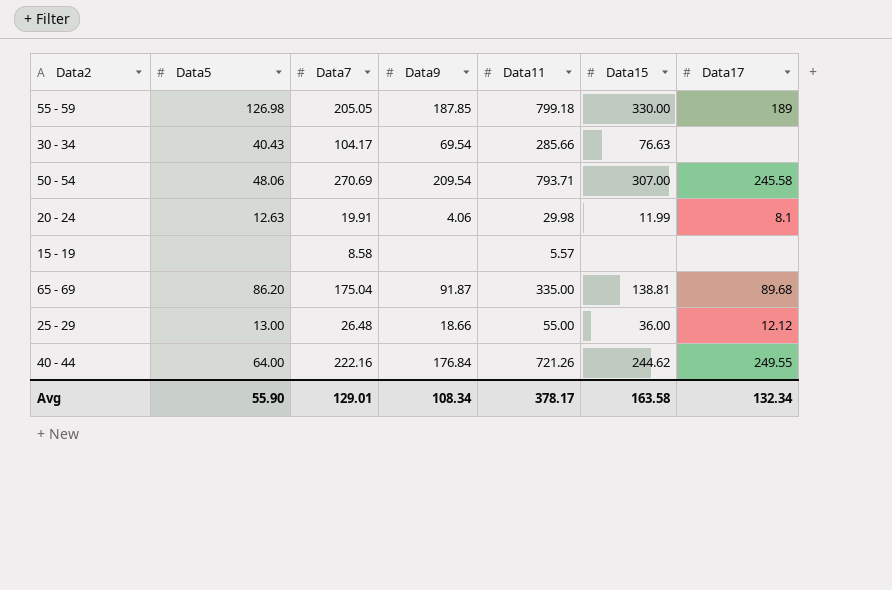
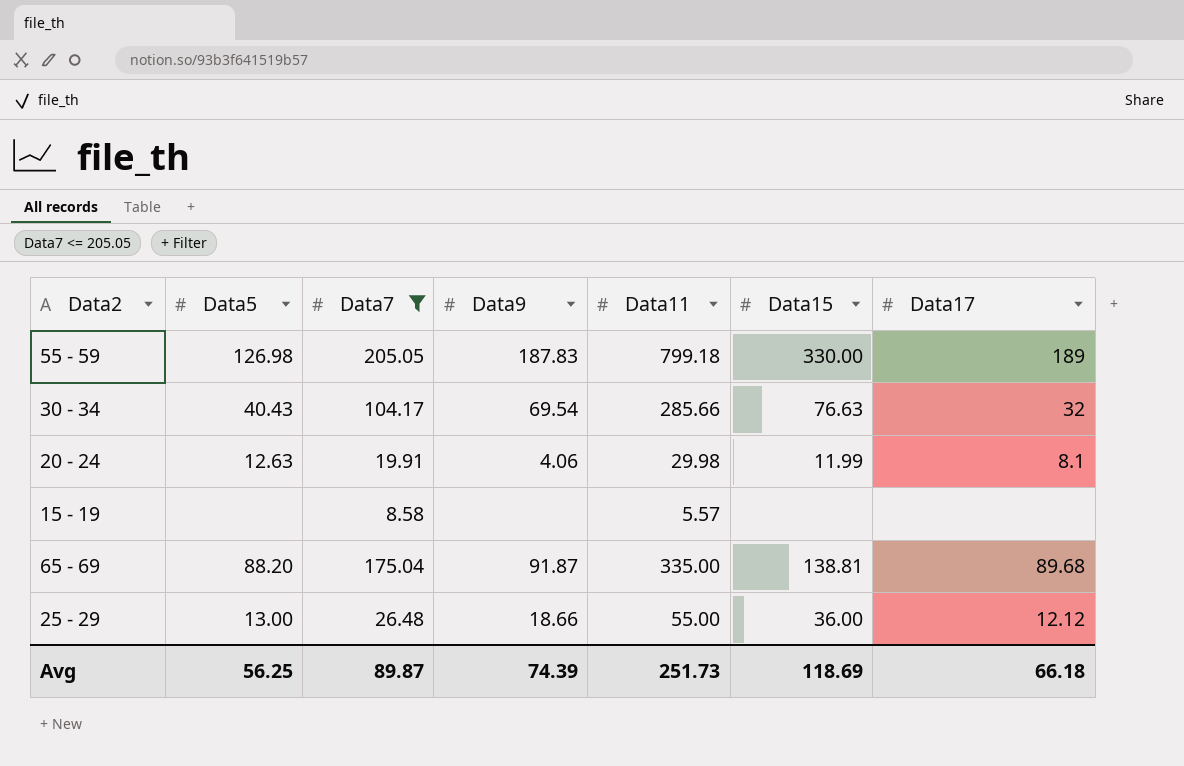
filter: none -> Data7 <= 205.05
55 - 59 | Data9: 187.85 -> 187.83
30 - 34 | Data17: none -> 32
65 - 69 | Data5: 86.20 -> 88.20
Avg | Data5: 55.90 -> 56.25
Avg | Data7: 129.01 -> 89.87
Avg | Data9: 108.34 -> 74.39
Avg | Data11: 378.17 -> 251.73
Avg | Data15: 163.58 -> 118.69
Avg | Data17: 132.34 -> 66.18

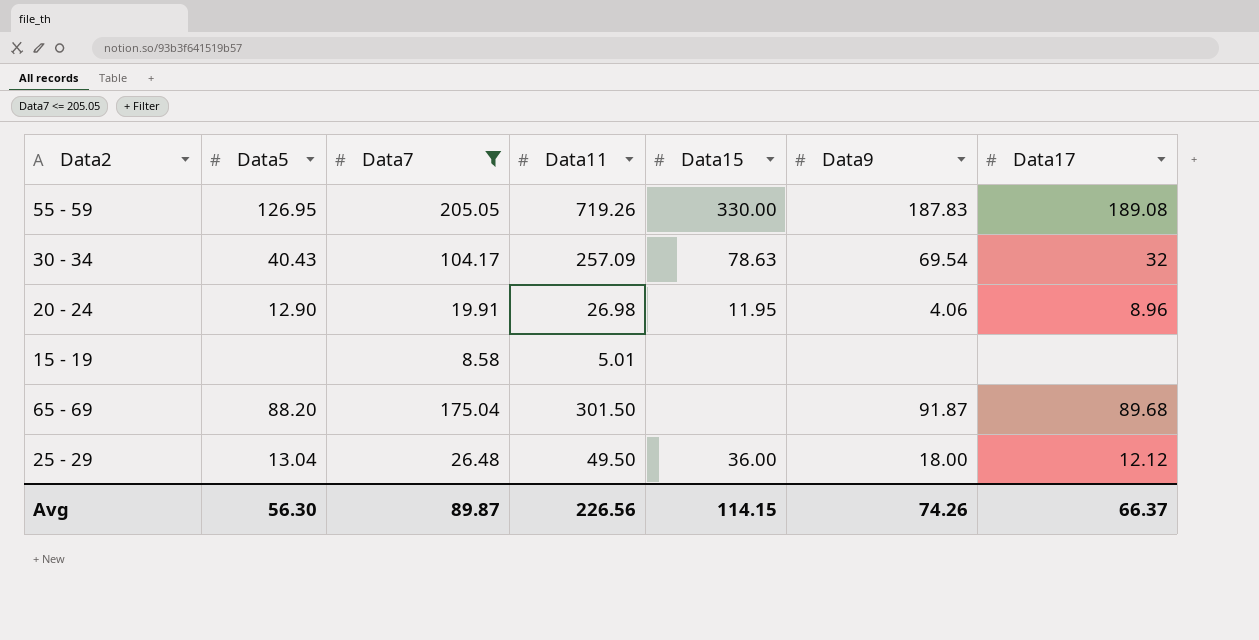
column Data9 | position: 4 -> 6
55 - 59 | Data5: 126.98 -> 126.95
55 - 59 | Data11: 799.18 -> 719.26
55 - 59 | Data17: 189 -> 189.08
30 - 34 | Data11: 285.66 -> 257.09
30 - 34 | Data15: 76.63 -> 78.63
20 - 24 | Data5: 12.63 -> 12.90
20 - 24 | Data11: 29.98 -> 26.98
20 - 24 | Data15: 11.99 -> 11.95
20 - 24 | Data17: 8.1 -> 8.96
15 - 19 | Data11: 5.57 -> 5.01
65 - 69 | Data11: 335.00 -> 301.50
65 - 69 | Data15: 138.81 -> none
25 - 29 | Data5: 13.00 -> 13.04
25 - 29 | Data11: 55.00 -> 49.50
25 - 29 | Data9: 18.66 -> 18.00
Avg | Data5: 56.25 -> 56.30
Avg | Data11: 251.73 -> 226.56
Avg | Data15: 118.69 -> 114.15
Avg | Data9: 74.39 -> 74.26
Avg | Data17: 66.18 -> 66.37

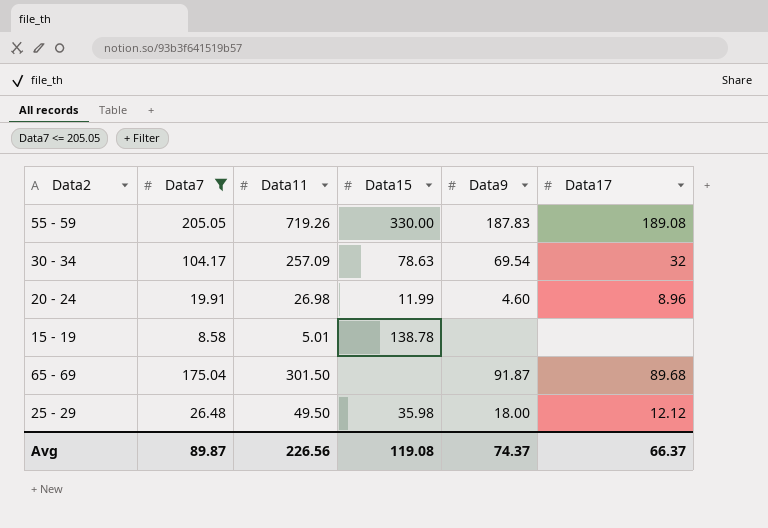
column Data5 | position: 2 -> none
20 - 24 | Data15: 11.95 -> 11.99
20 - 24 | Data9: 4.06 -> 4.60
15 - 19 | Data15: none -> 138.78
25 - 29 | Data15: 36.00 -> 35.98
Avg | Data15: 114.15 -> 119.08
Avg | Data9: 74.26 -> 74.37

